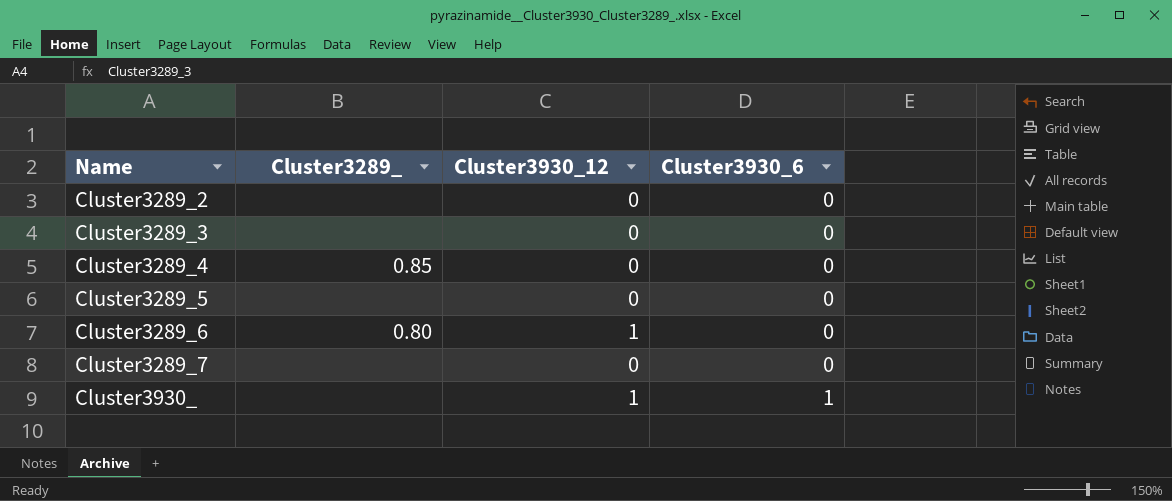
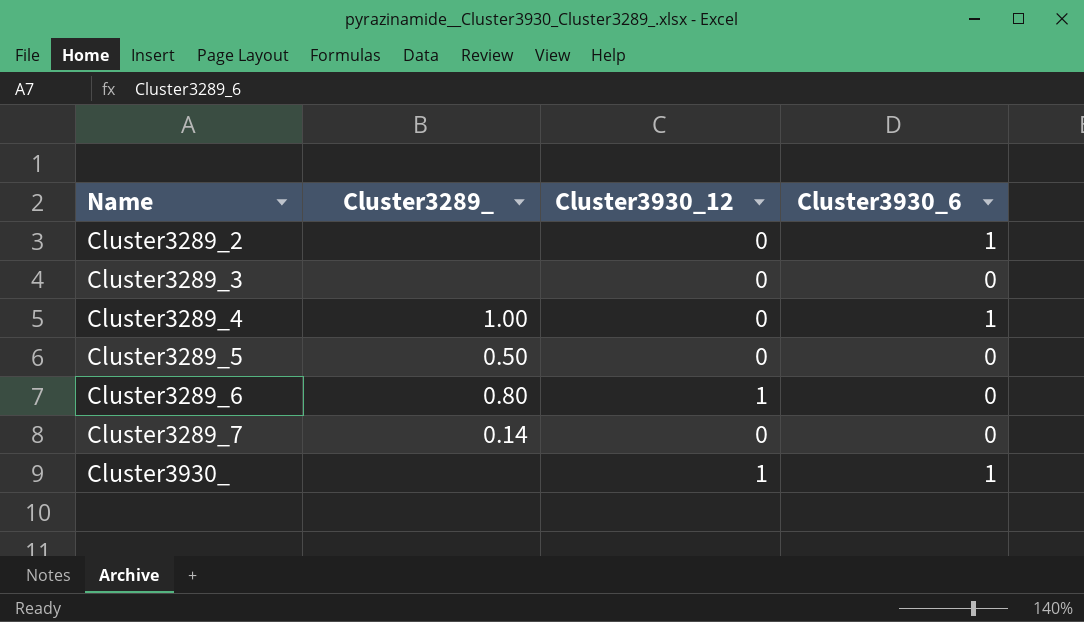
Cluster3289_2 | Cluster3930_6: 0 -> 1
Cluster3289_4 | Cluster3289_: 0.85 -> 1.00
Cluster3289_4 | Cluster3930_6: 0 -> 1
Cluster3289_5 | Cluster3289_: none -> 0.50
Cluster3289_7 | Cluster3289_: none -> 0.14

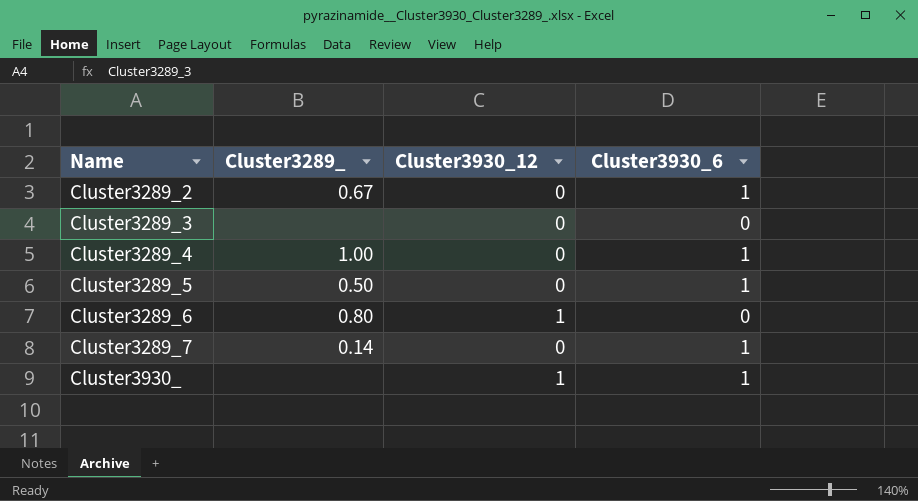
Cluster3289_2 | Cluster3289_: none -> 0.67
Cluster3289_5 | Cluster3930_6: 0 -> 1
Cluster3289_7 | Cluster3930_6: 0 -> 1

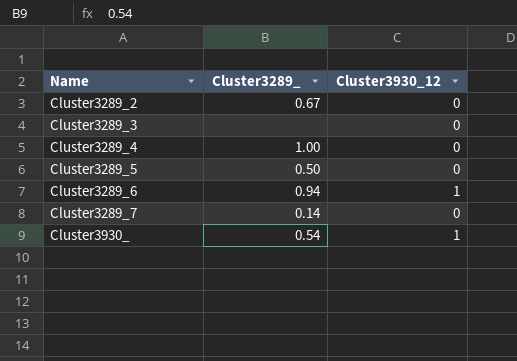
column Cluster3930_6 | position: 4 -> none
Cluster3289_6 | Cluster3289_: 0.80 -> 0.94
Cluster3930_ | Cluster3289_: none -> 0.54

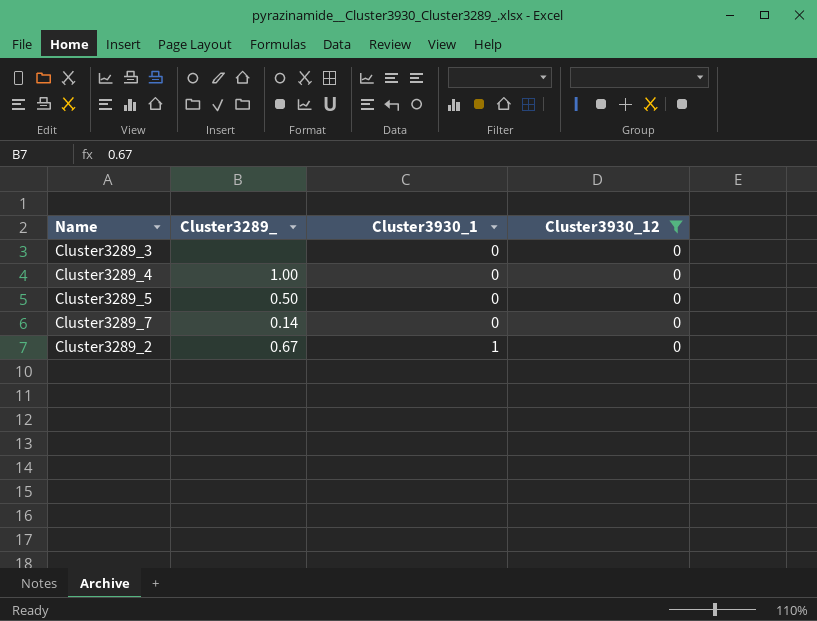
filter: none -> Cluster3930_12 = 0
row order: Name ascending -> Cluster3930_1 ascending
column Cluster3930_1 | position: none -> 3

